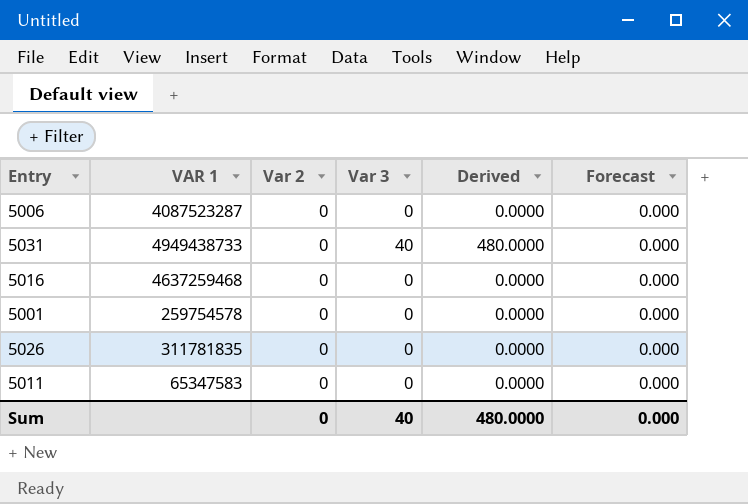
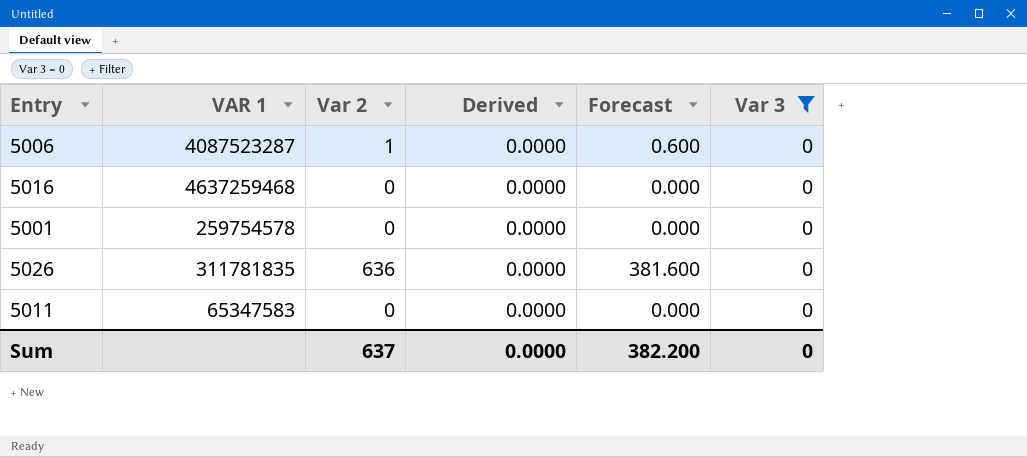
filter: none -> Var 3 = 0
column Var 3 | position: 4 -> 6
5006 | Var 2: 0 -> 1
5006 | Forecast: 0.000 -> 0.600
5026 | Var 2: 0 -> 636
5026 | Forecast: 0.000 -> 381.600
Sum | Var 2: 0 -> 637
Sum | Derived: 480.0000 -> 0.0000
Sum | Forecast: 0.000 -> 382.200
Sum | Var 3: 40 -> 0

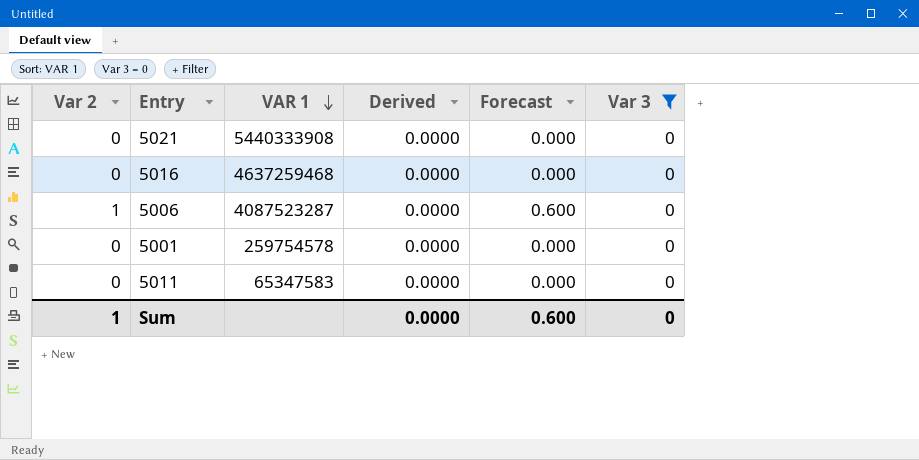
row order: none -> VAR 1 descending
column Var 2 | position: 3 -> 1
row 5026: 311781835 | 636 | 0.0000 | 381.600 | 0 -> none
row 5021: none -> 0 | 5440333908 | 0.0000 | 0.000 | 0
Sum | Var 2: 637 -> 1
Sum | Forecast: 382.200 -> 0.600

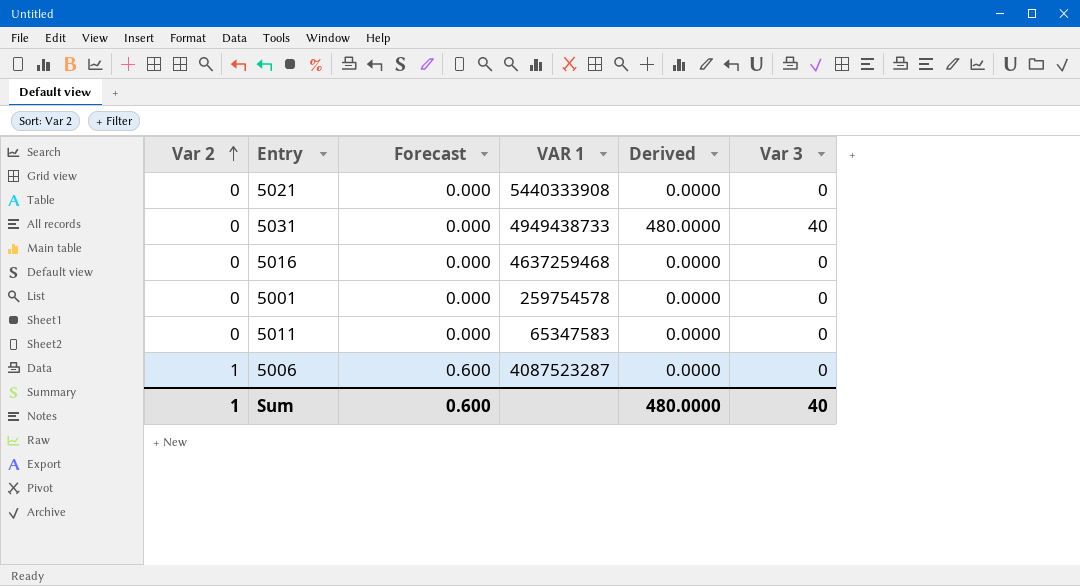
filter: Var 3 = 0 -> none
row order: VAR 1 descending -> Var 2 ascending
column Forecast | position: 5 -> 3
Sum | Derived: 0.0000 -> 480.0000
Sum | Var 3: 0 -> 40

